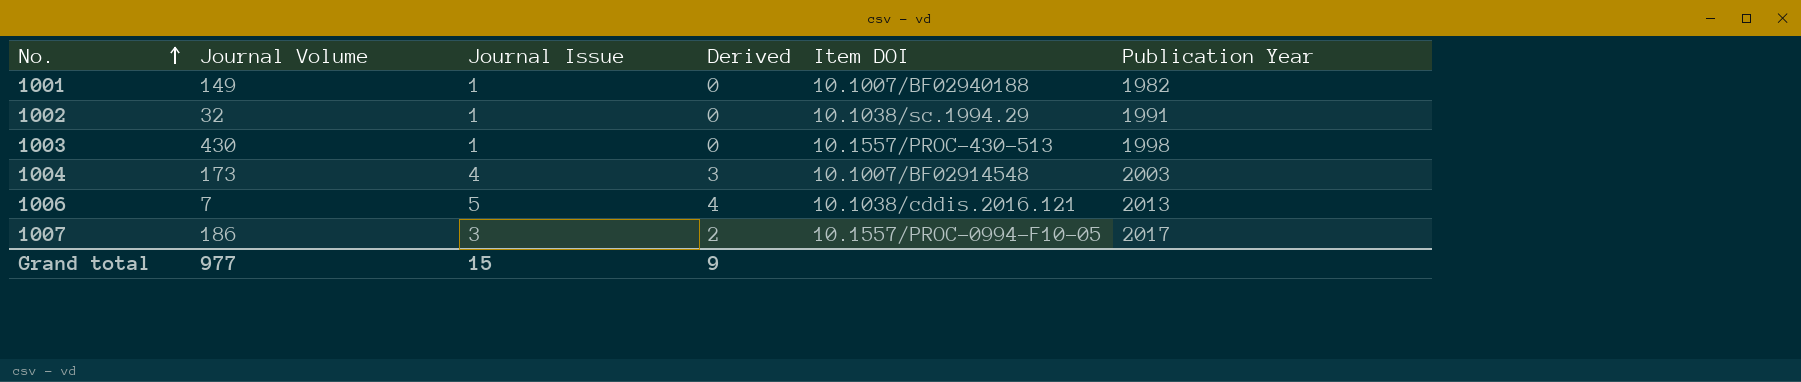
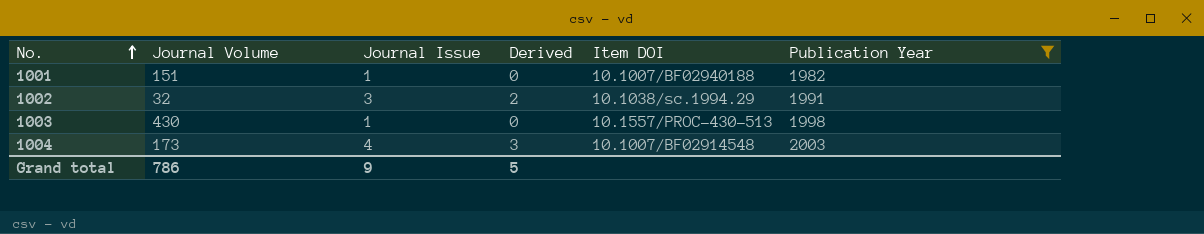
filter: none -> Publication Year <= 2003
1001 | Journal Volume: 149 -> 151
1002 | Journal Issue: 1 -> 3
1002 | Derived: 0 -> 2
Grand total | Journal Volume: 977 -> 786
Grand total | Journal Issue: 15 -> 9
Grand total | Derived: 9 -> 5

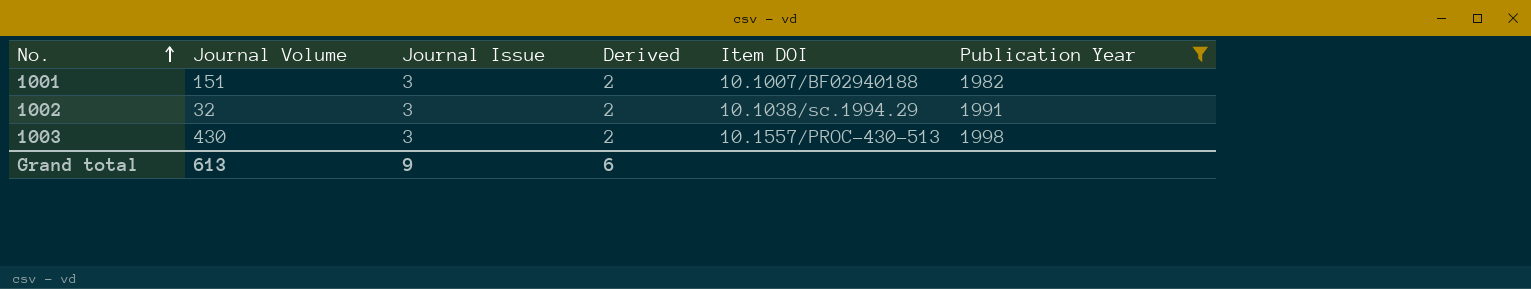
row 1004: 173 | 4 | 3 | 10.1007/BF02914548 | 2003 -> none
1001 | Journal Issue: 1 -> 3
1001 | Derived: 0 -> 2
1003 | Journal Issue: 1 -> 3
1003 | Derived: 0 -> 2
Grand total | Journal Volume: 786 -> 613
Grand total | Derived: 5 -> 6

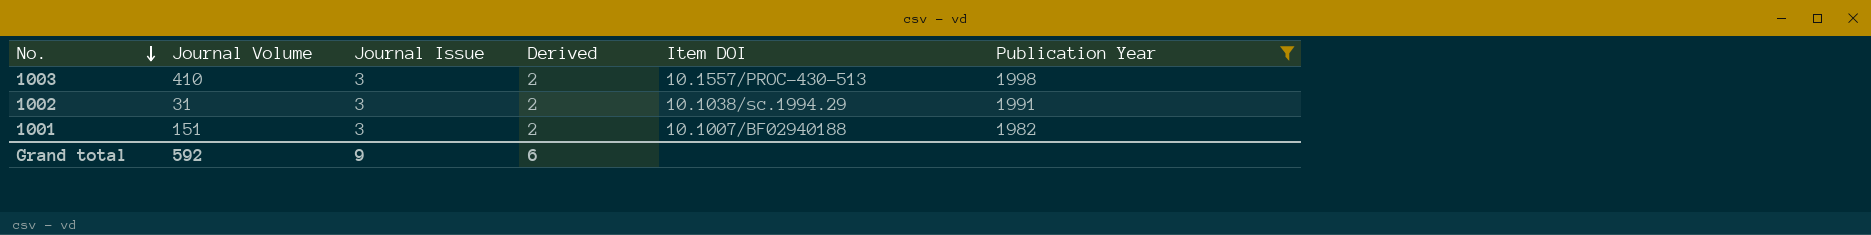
row order: No. ascending -> No. descending
1003 | Journal Volume: 430 -> 410
1002 | Journal Volume: 32 -> 31
Grand total | Journal Volume: 613 -> 592

